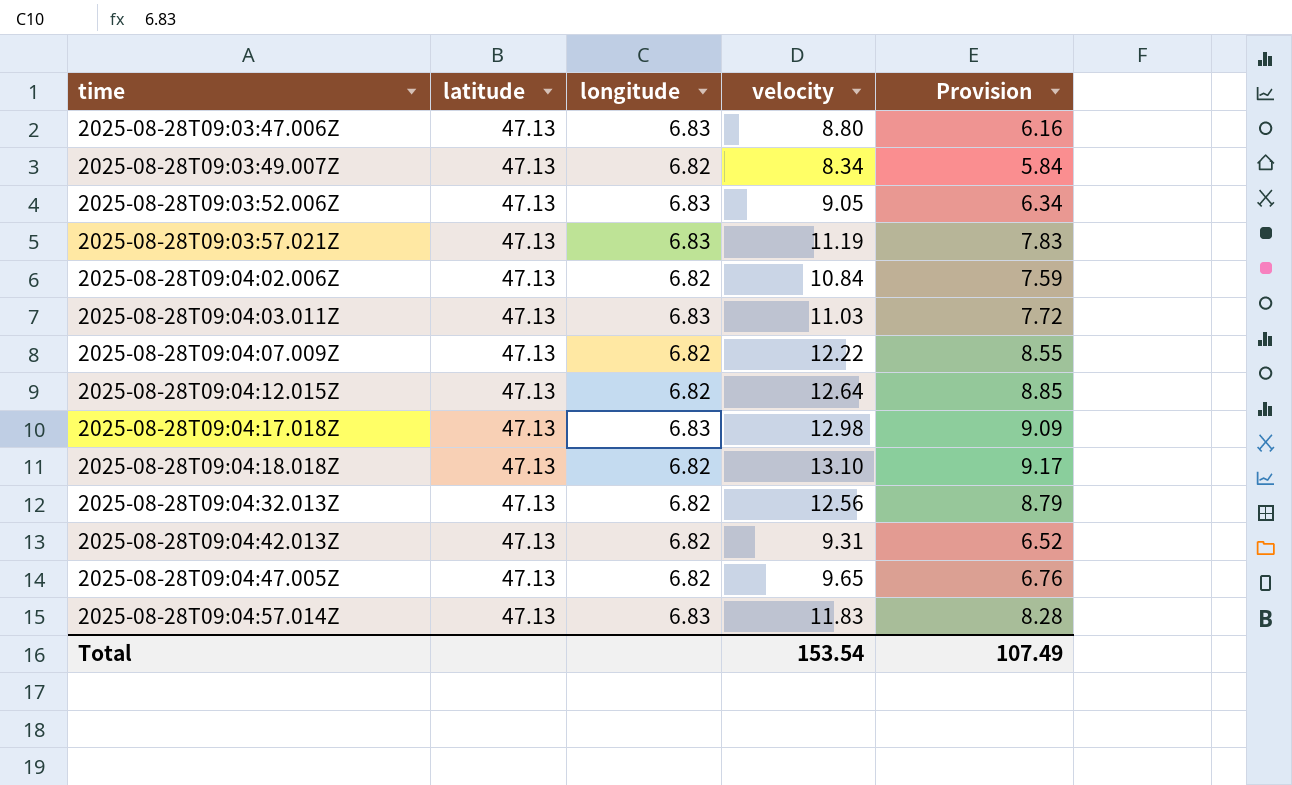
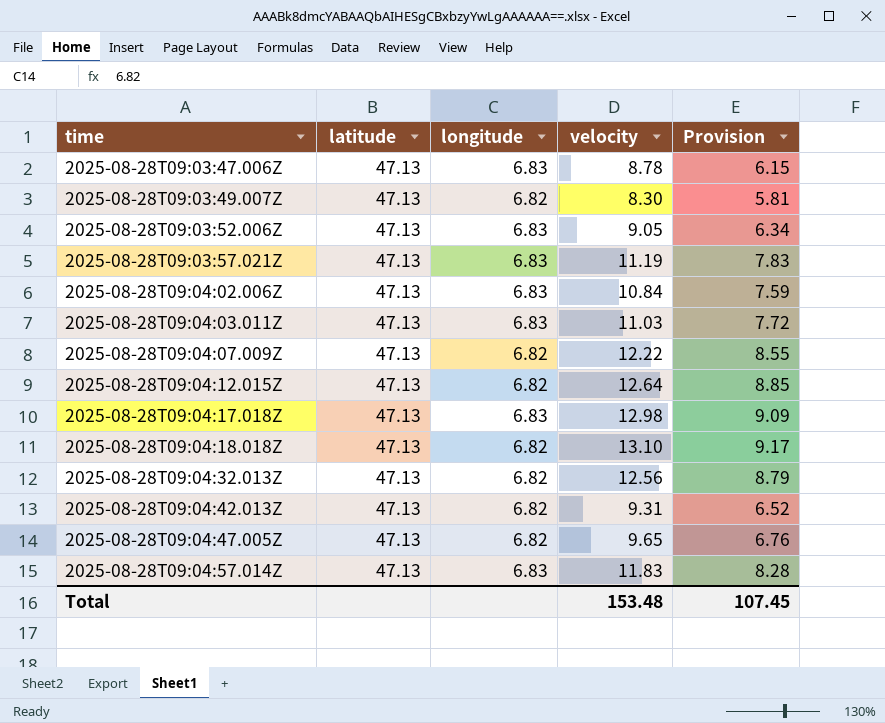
2025-08-28T09:03:47.006Z | velocity: 8.80 -> 8.78
2025-08-28T09:03:47.006Z | Provision: 6.16 -> 6.15
2025-08-28T09:03:49.007Z | velocity: 8.34 -> 8.30
2025-08-28T09:03:49.007Z | Provision: 5.84 -> 5.81
2025-08-28T09:04:02.006Z | longitude: 6.82 -> 6.83
Total | velocity: 153.54 -> 153.48
Total | Provision: 107.49 -> 107.45

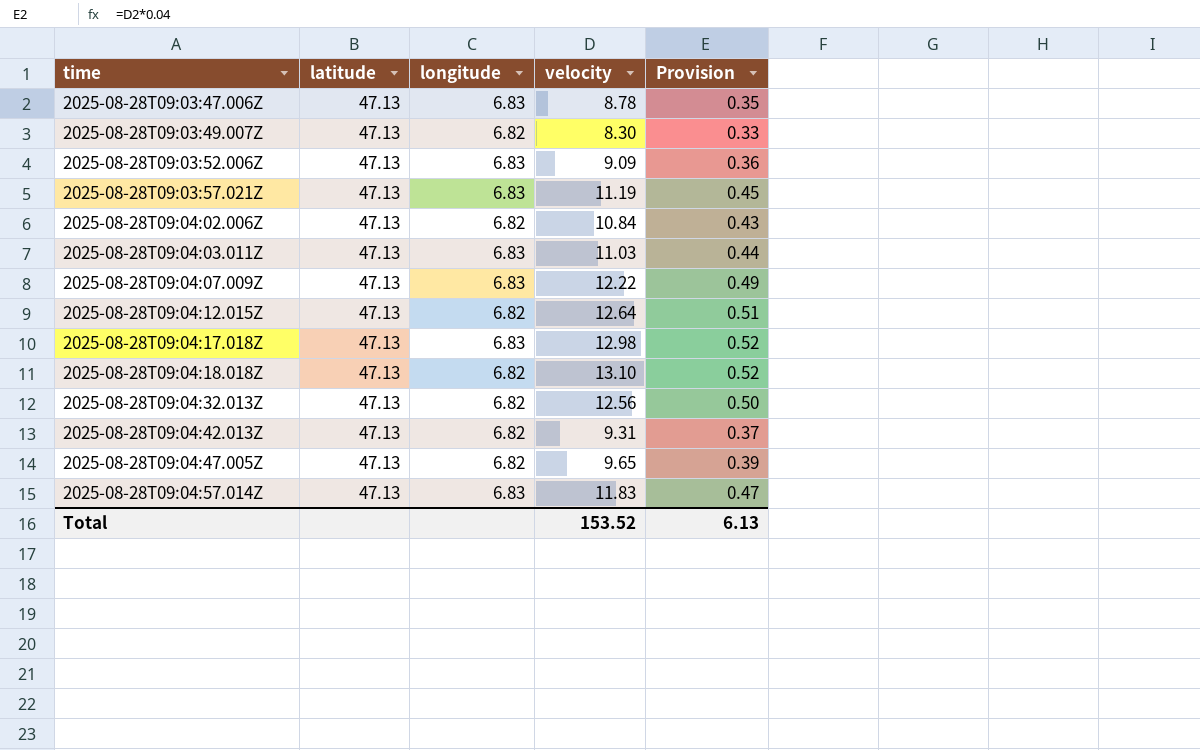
column Provision | formula: [velocity] * 0.7 -> [velocity] * 0.04
2025-08-28T09:03:52.006Z | velocity: 9.05 -> 9.09
2025-08-28T09:04:02.006Z | longitude: 6.83 -> 6.82
2025-08-28T09:04:07.009Z | longitude: 6.82 -> 6.83
Total | velocity: 153.48 -> 153.52
Total | Provision: 107.45 -> 6.13

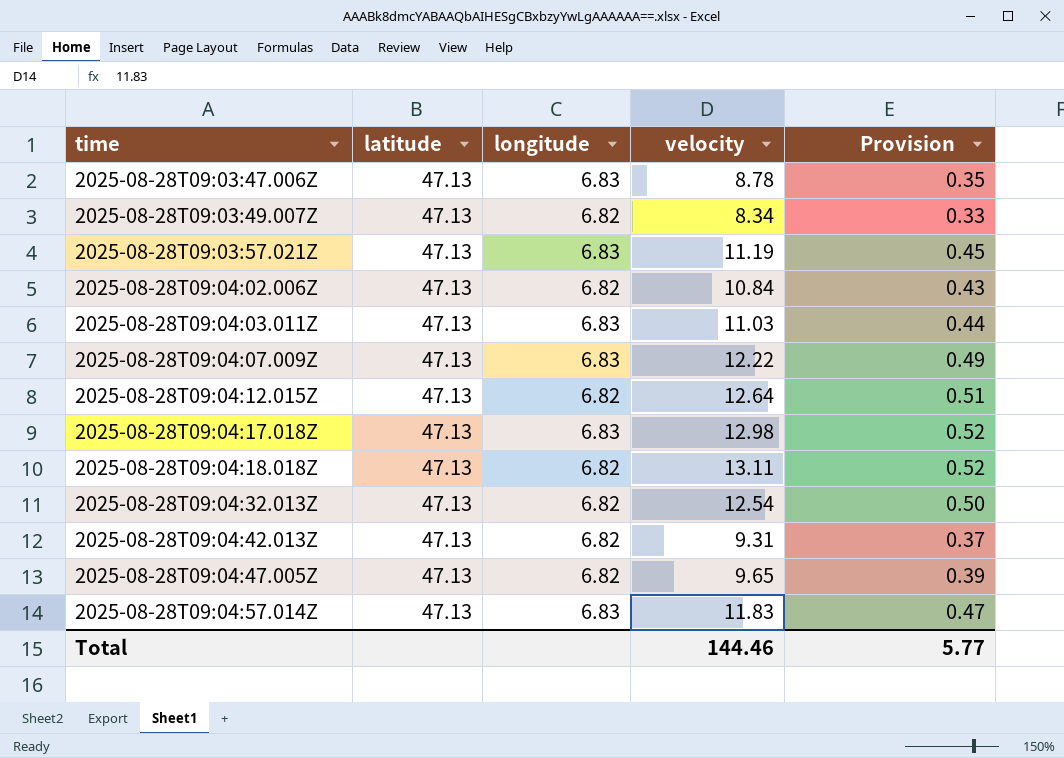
row 2025-08-28T09:03:52.006Z: 47.13 | 6.83 | 9.09 | 0.36 -> none
2025-08-28T09:03:49.007Z | velocity: 8.30 -> 8.34
2025-08-28T09:04:18.018Z | velocity: 13.10 -> 13.11
2025-08-28T09:04:32.013Z | velocity: 12.56 -> 12.54
Total | velocity: 153.52 -> 144.46
Total | Provision: 6.13 -> 5.77

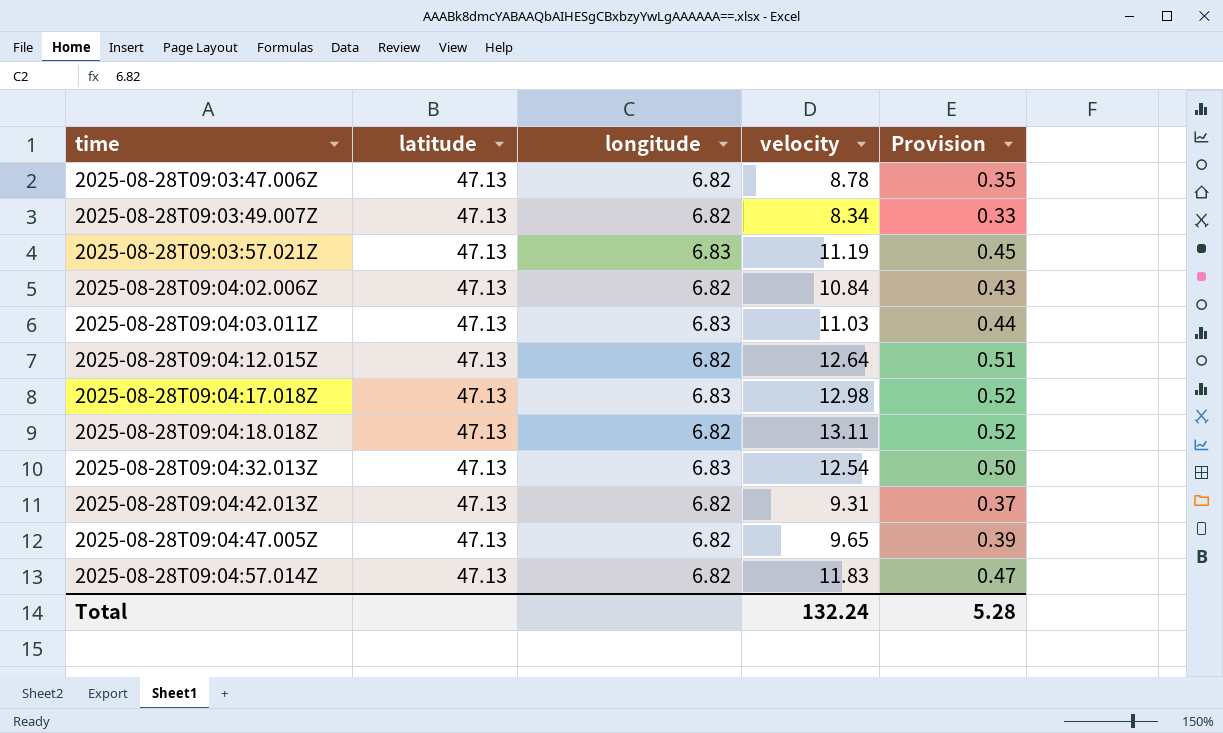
row 2025-08-28T09:04:07.009Z: 47.13 | 6.83 | 12.22 | 0.49 -> none
2025-08-28T09:03:47.006Z | longitude: 6.83 -> 6.82
2025-08-28T09:04:32.013Z | longitude: 6.82 -> 6.83
2025-08-28T09:04:57.014Z | longitude: 6.83 -> 6.82
Total | velocity: 144.46 -> 132.24
Total | Provision: 5.77 -> 5.28

